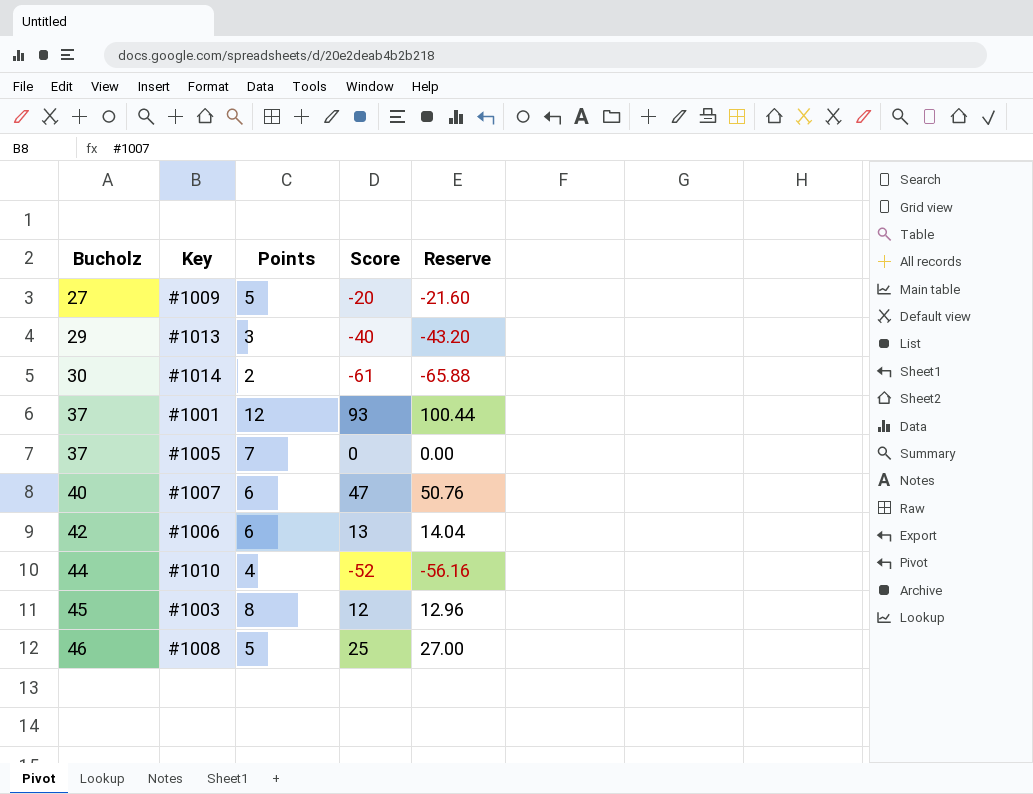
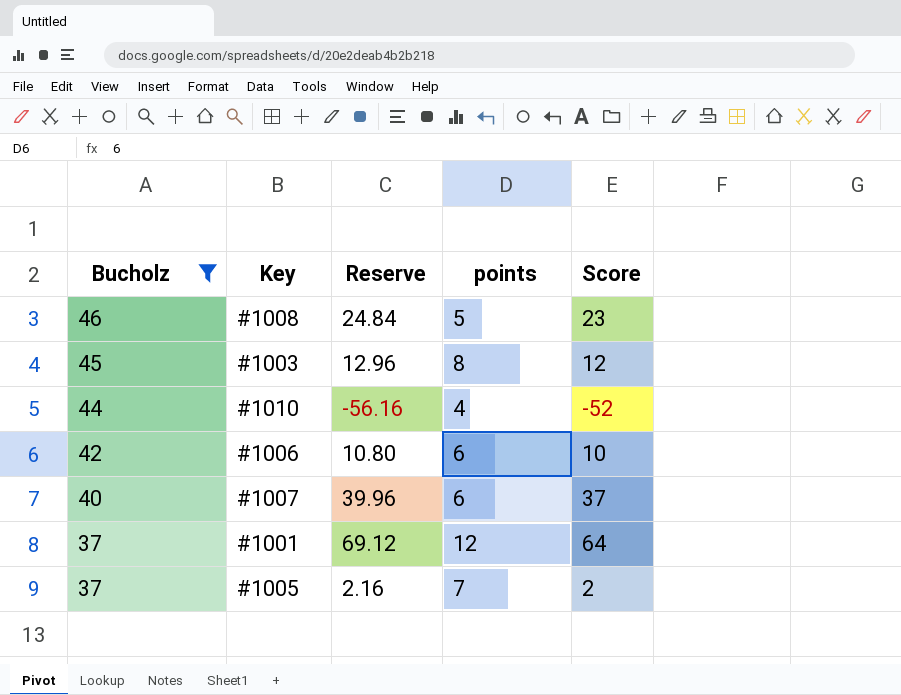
filter: none -> Bucholz >= 37
row order: Bucholz ascending -> Bucholz descending
column Reserve | position: 5 -> 3
column name: Points -> points
#1008 | Reserve: 27.00 -> 24.84
#1008 | Score: 25 -> 23
#1006 | Reserve: 14.04 -> 10.80
#1006 | Score: 13 -> 10
#1007 | Reserve: 50.76 -> 39.96
#1007 | Score: 47 -> 37
#1001 | Reserve: 100.44 -> 69.12
#1001 | Score: 93 -> 64
#1005 | Reserve: 0.00 -> 2.16
#1005 | Score: 0 -> 2

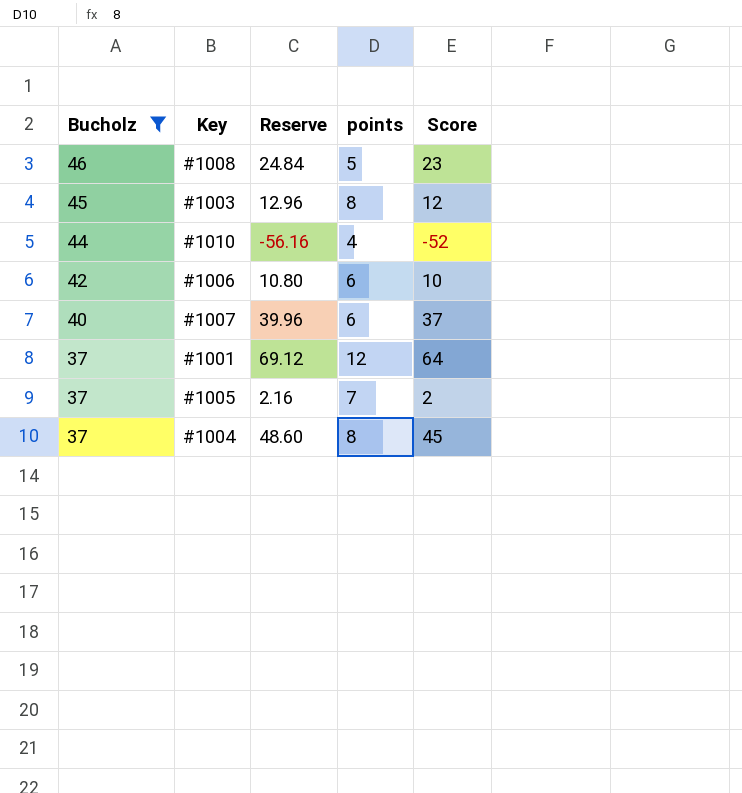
row #1004: none -> 37 | 48.60 | 8 | 45

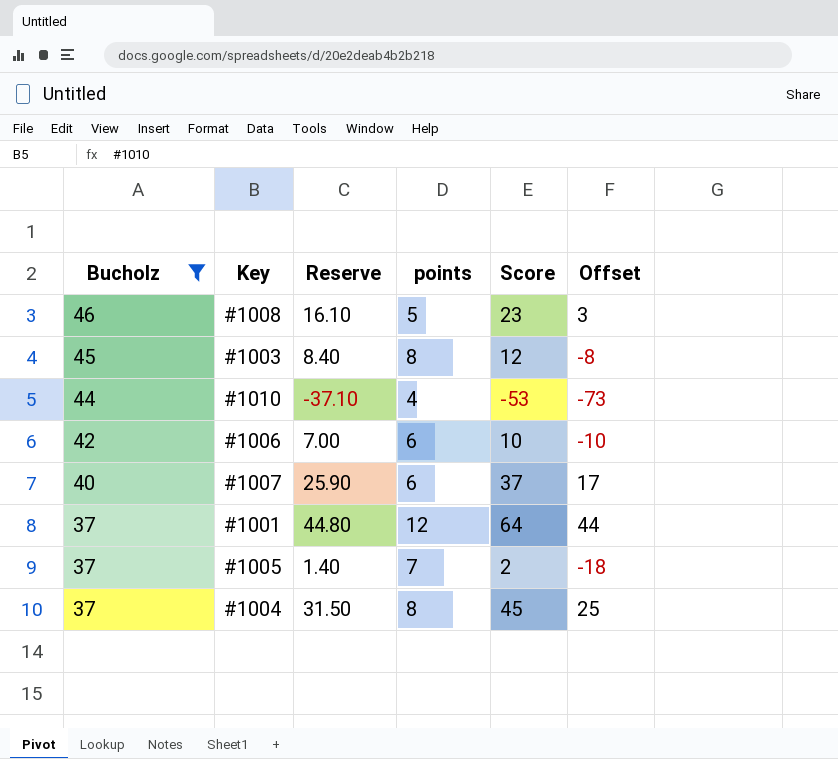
column Reserve | formula: [Score] * 1.08 -> [Score] * 0.7
column Offset | formula: none -> [Score] - 20
#1010 | Score: -52 -> -53

